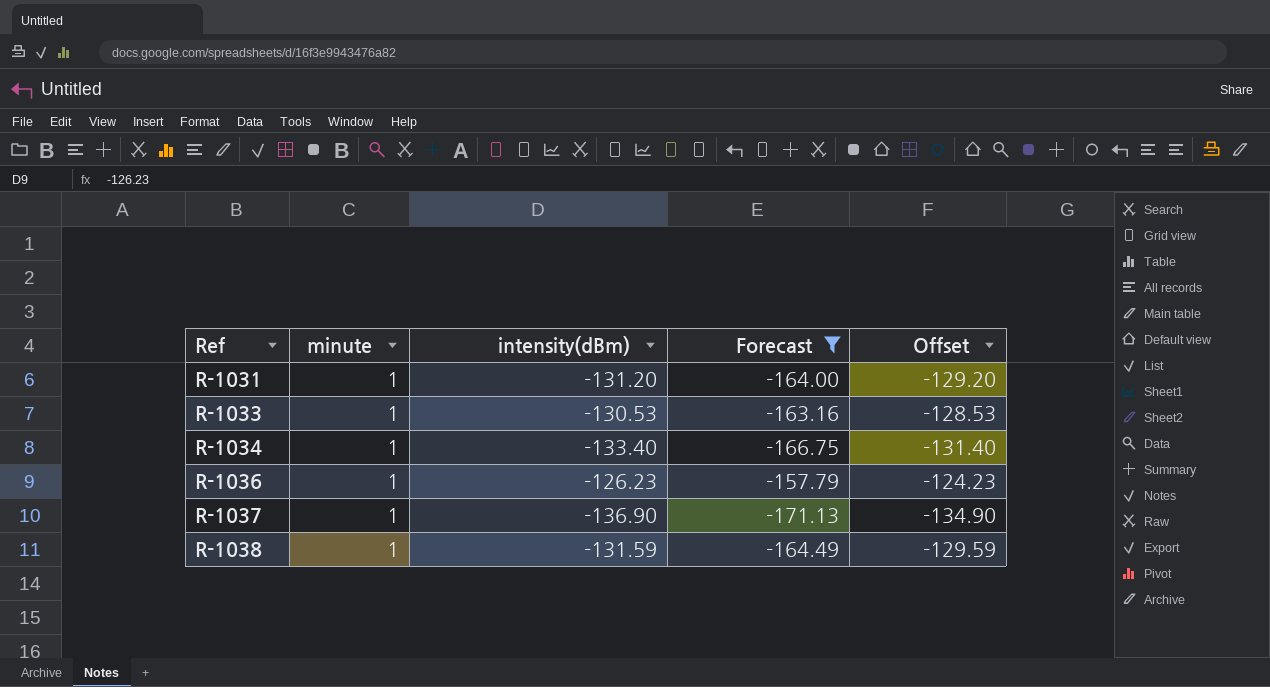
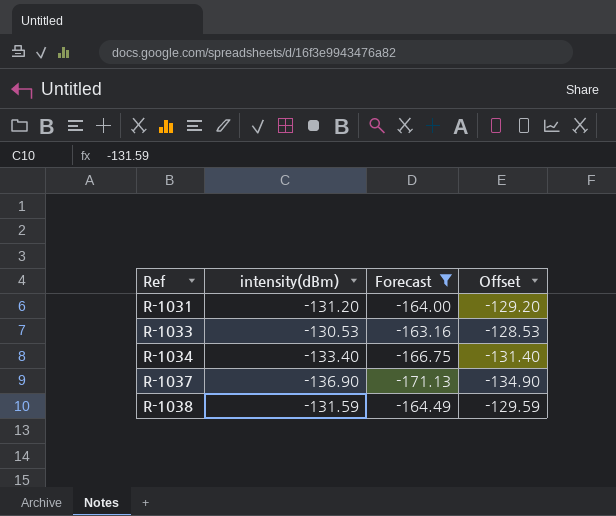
column minute | position: 2 -> none
row R-1036: 1 | -126.23 | -157.79 | -124.23 -> none

